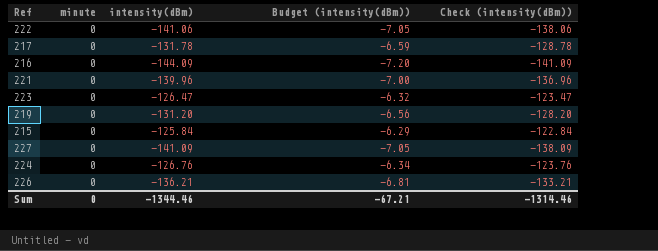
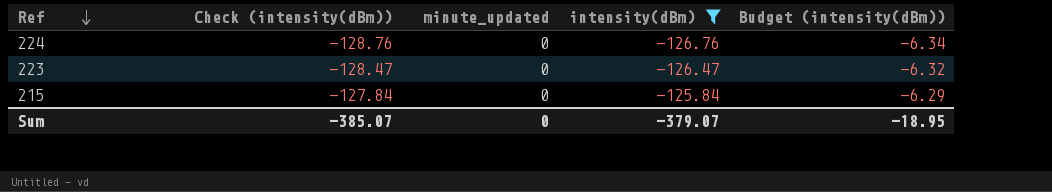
filter: none -> intensity(dBm) >= -126.76
row order: none -> Ref descending
column Check (intensity(dBm)) | formula: [intensity(dBm)] + 3 -> [intensity(dBm)] - 2
column Check (intensity(dBm)) | position: 5 -> 2
column name: minute -> minute_updated
Sum | Check (intensity(dBm)): -1314.46 -> -385.07
Sum | intensity(dBm): -1344.46 -> -379.07
Sum | Budget (intensity(dBm)): -67.21 -> -18.95

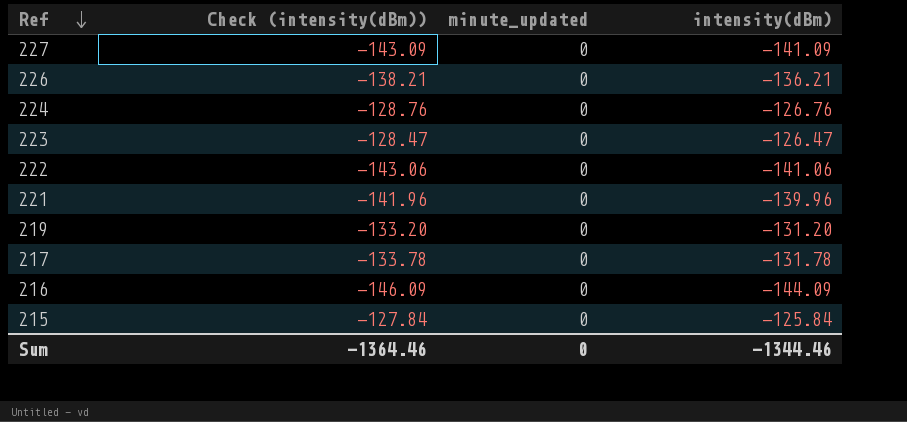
filter: intensity(dBm) >= -126.76 -> none
column Budget (intensity(dBm)) | formula: [intensity(dBm)] * 0.05 -> none
Sum | Check (intensity(dBm)): -385.07 -> -1364.46
Sum | intensity(dBm): -379.07 -> -1344.46

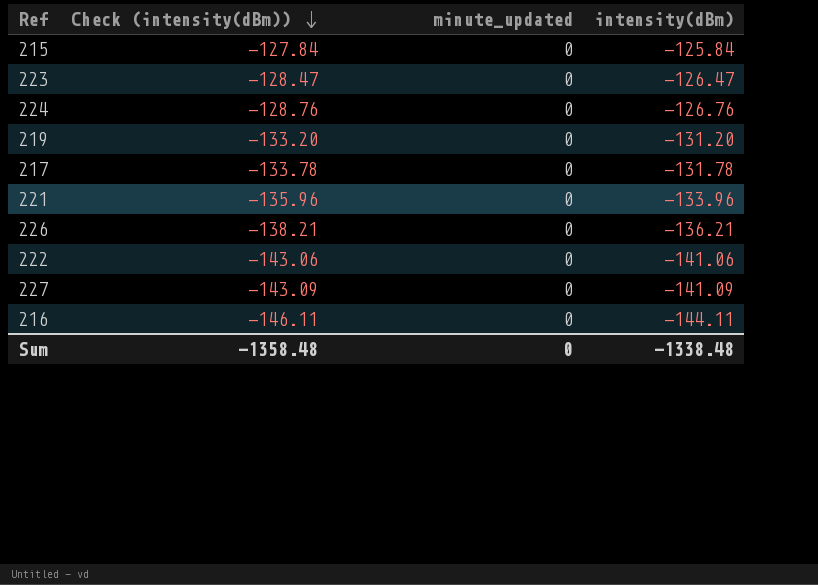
row order: Ref descending -> Check (intensity(dBm)) descending
221 | Check (intensity(dBm)): -141.96 -> -135.96
221 | intensity(dBm): -139.96 -> -133.96
216 | Check (intensity(dBm)): -146.09 -> -146.11
216 | intensity(dBm): -144.09 -> -144.11
Sum | Check (intensity(dBm)): -1364.46 -> -1358.48
Sum | intensity(dBm): -1344.46 -> -1338.48

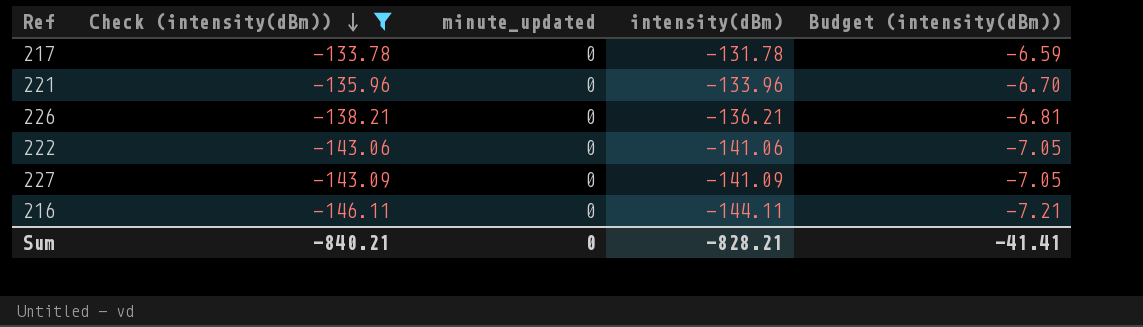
filter: none -> Check (intensity(dBm)) <= -133.78
column Budget (intensity(dBm)) | formula: none -> [intensity(dBm)] * 0.05
Sum | Check (intensity(dBm)): -1358.48 -> -840.21
Sum | intensity(dBm): -1338.48 -> -828.21

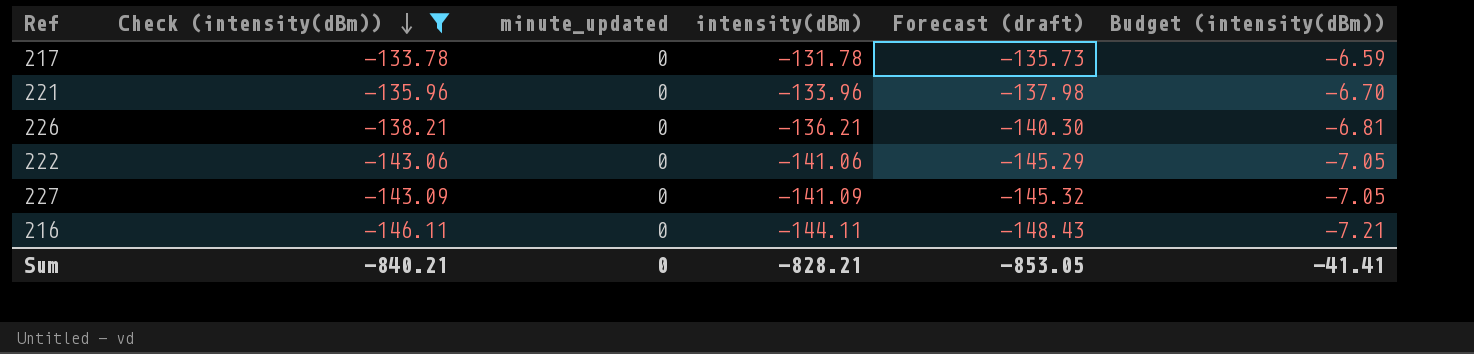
column Forecast (draft) | formula: none -> [intensity(dBm)] * 1.03

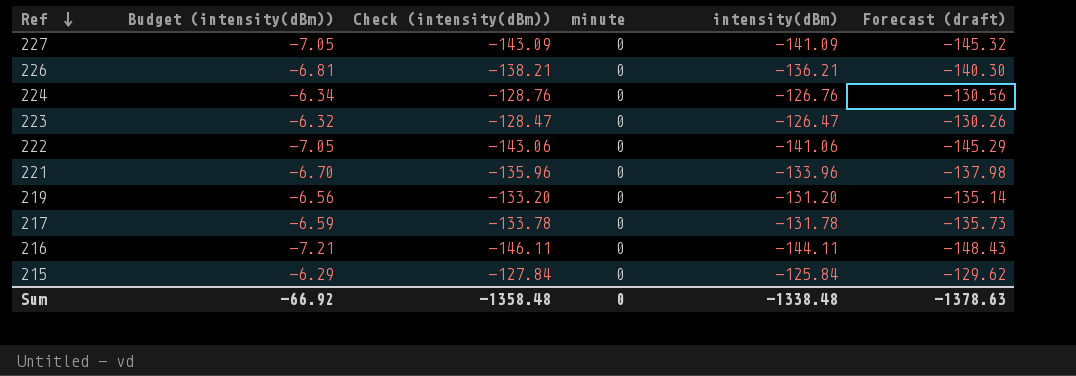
filter: Check (intensity(dBm)) <= -133.78 -> none
row order: Check (intensity(dBm)) descending -> Ref descending
column Budget (intensity(dBm)) | position: 6 -> 2
column name: minute_updated -> minute
Sum | Budget (intensity(dBm)): -41.41 -> -66.92
Sum | Check (intensity(dBm)): -840.21 -> -1358.48
Sum | intensity(dBm): -828.21 -> -1338.48
Sum | Forecast (draft): -853.05 -> -1378.63

